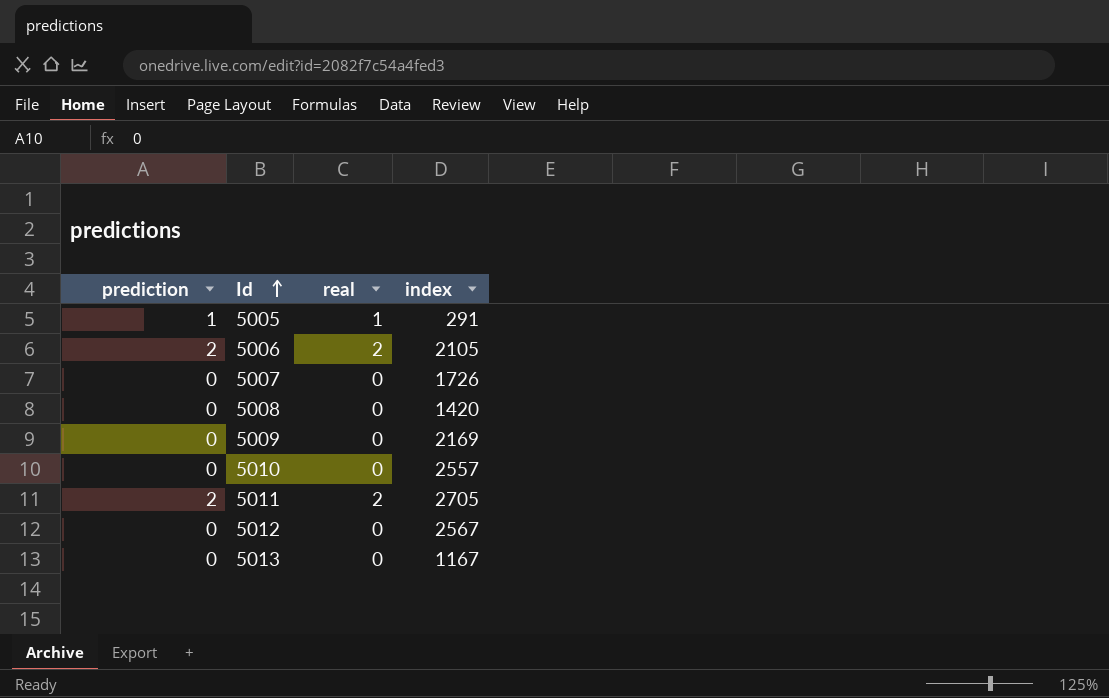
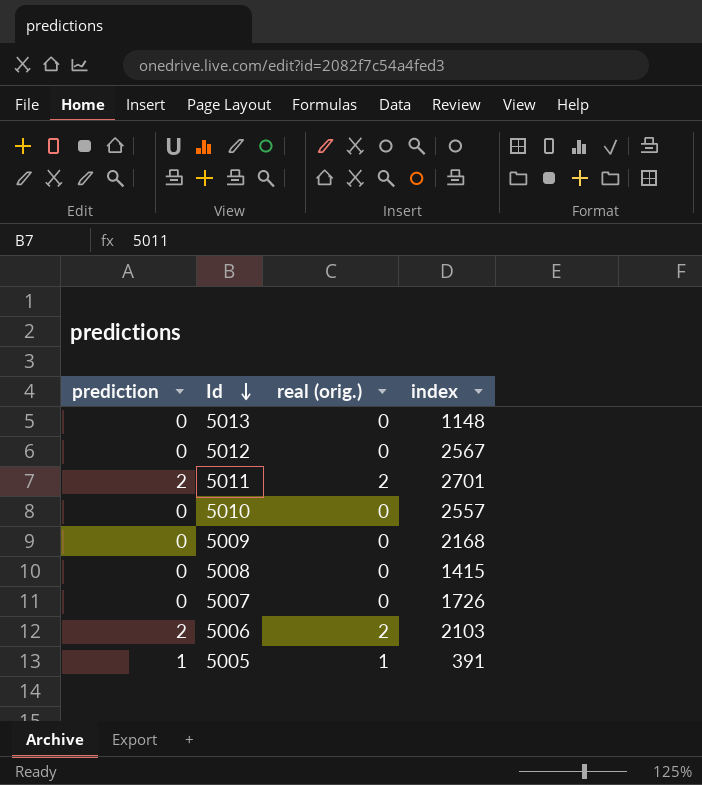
row order: Id ascending -> Id descending
column name: real -> real (orig.)
5013 | index: 1167 -> 1148
5011 | index: 2705 -> 2701
5009 | index: 2169 -> 2168
5008 | index: 1420 -> 1415
5006 | index: 2105 -> 2103
5005 | index: 291 -> 391

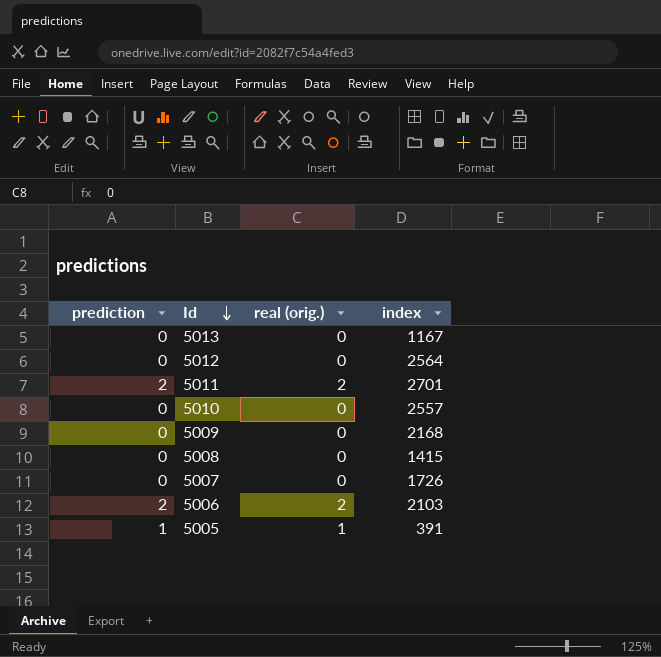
5013 | index: 1148 -> 1167
5012 | index: 2567 -> 2564

